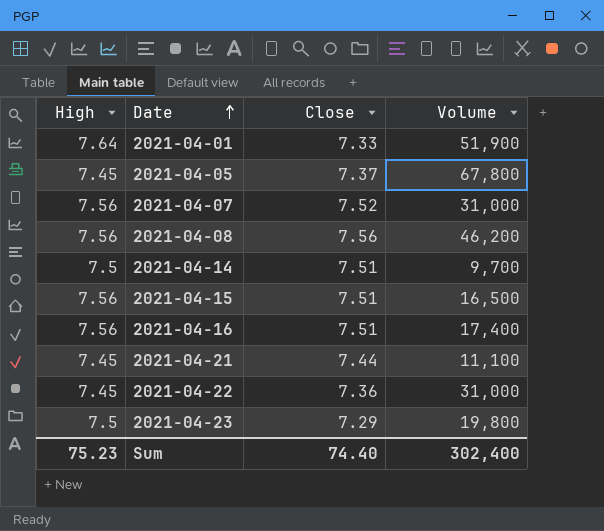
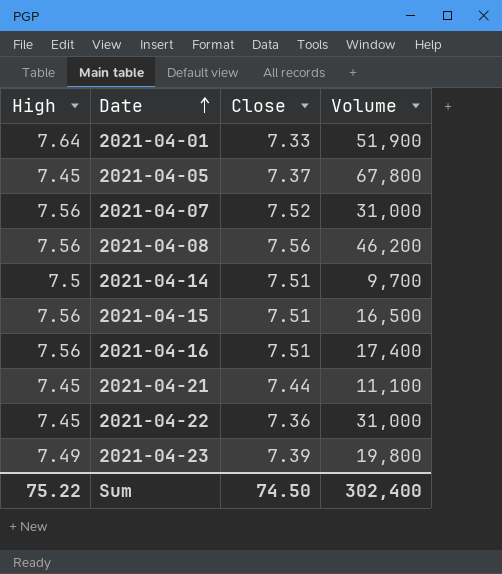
2021-04-23 | High: 7.5 -> 7.49
2021-04-23 | Close: 7.29 -> 7.39
Sum | High: 75.23 -> 75.22
Sum | Close: 74.40 -> 74.50

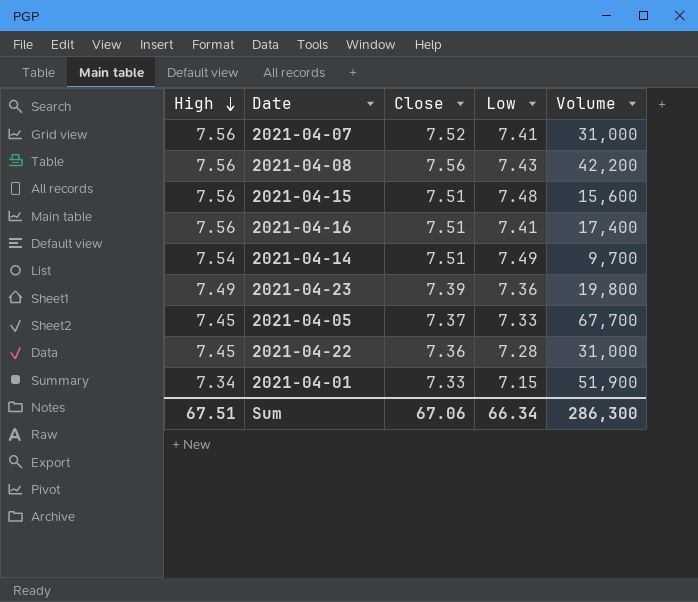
row order: Date ascending -> High descending
column Low | position: none -> 4
row 2021-04-21: 7.45 | 7.44 | 11,100 -> none
2021-04-08 | Volume: 46,200 -> 42,200
2021-04-15 | Volume: 16,500 -> 15,600
2021-04-14 | High: 7.5 -> 7.54
2021-04-05 | Volume: 67,800 -> 67,700
2021-04-01 | High: 7.64 -> 7.34
Sum | High: 75.22 -> 67.51
Sum | Close: 74.50 -> 67.06
Sum | Volume: 302,400 -> 286,300

